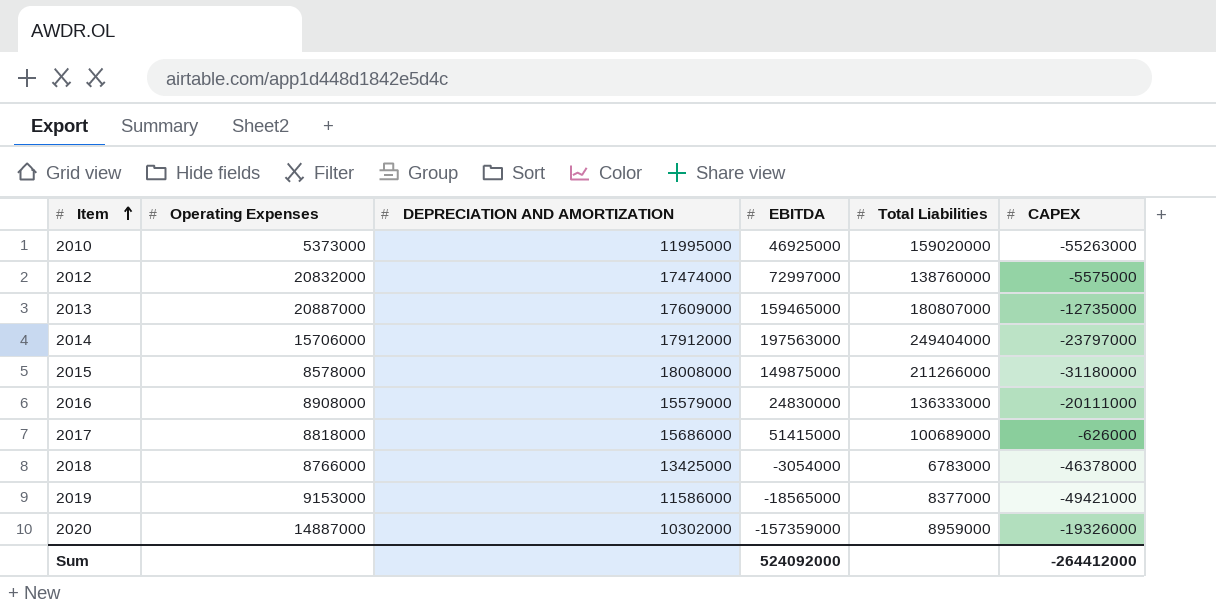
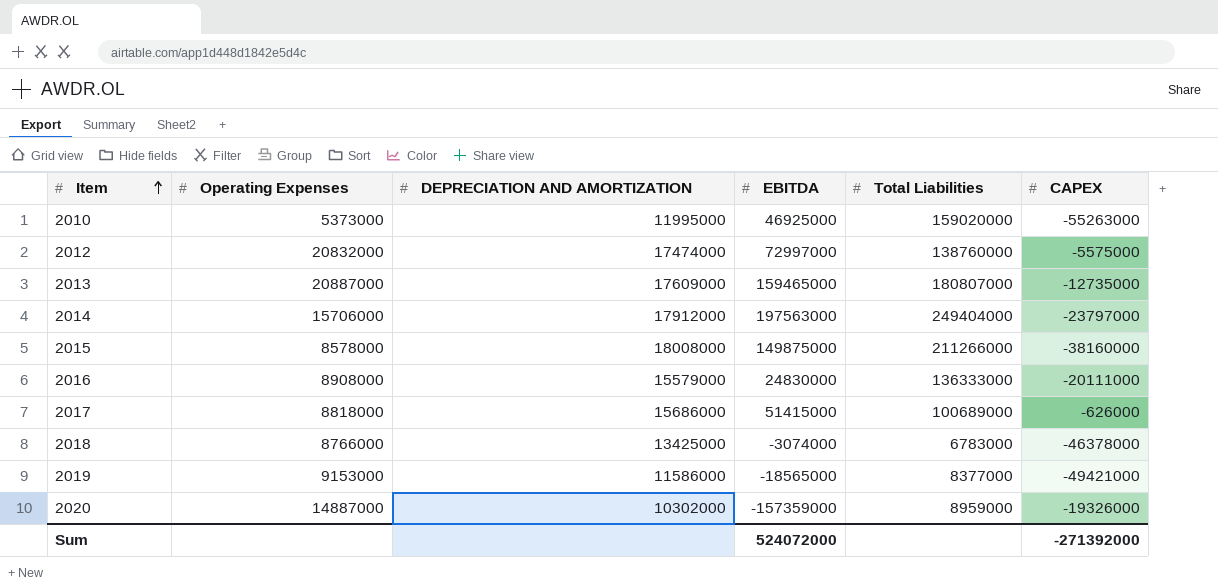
2015 | CAPEX: -31180000 -> -38160000
2018 | EBITDA: -3054000 -> -3074000
Sum | EBITDA: 524092000 -> 524072000
Sum | CAPEX: -264412000 -> -271392000

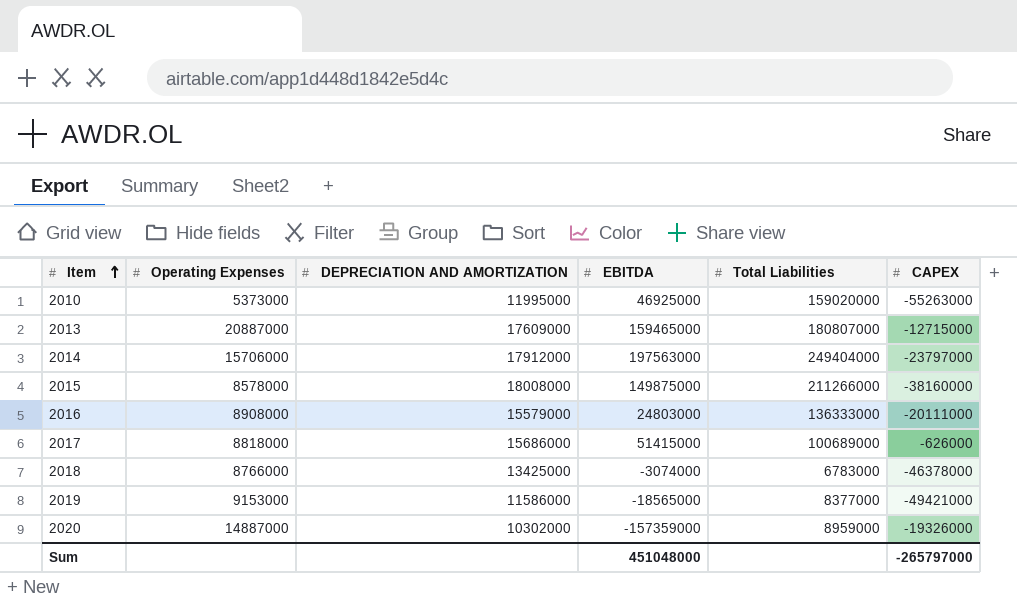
row 2012: 20832000 | 17474000 | 72997000 | 138760000 | -5575000 -> none
2013 | CAPEX: -12735000 -> -12715000
2016 | EBITDA: 24830000 -> 24803000
Sum | EBITDA: 524072000 -> 451048000
Sum | CAPEX: -271392000 -> -265797000

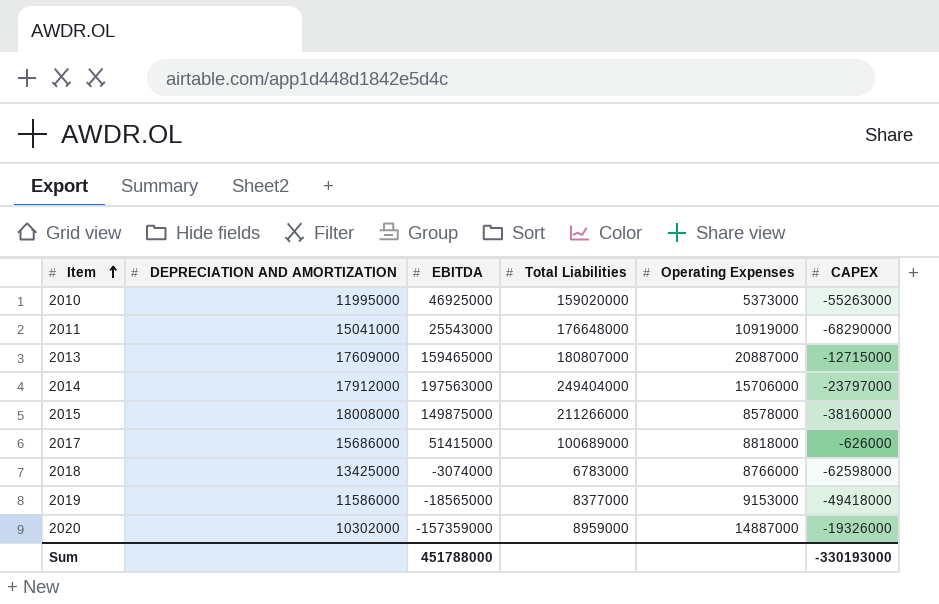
column Operating Expenses | position: 2 -> 5
row 2016: 8908000 | 15579000 | 24803000 | 136333000 | -20111000 -> none
row 2011: none -> 15041000 | 25543000 | 176648000 | 10919000 | -68290000
2018 | CAPEX: -46378000 -> -62598000
2019 | CAPEX: -49421000 -> -49418000
Sum | EBITDA: 451048000 -> 451788000
Sum | CAPEX: -265797000 -> -330193000

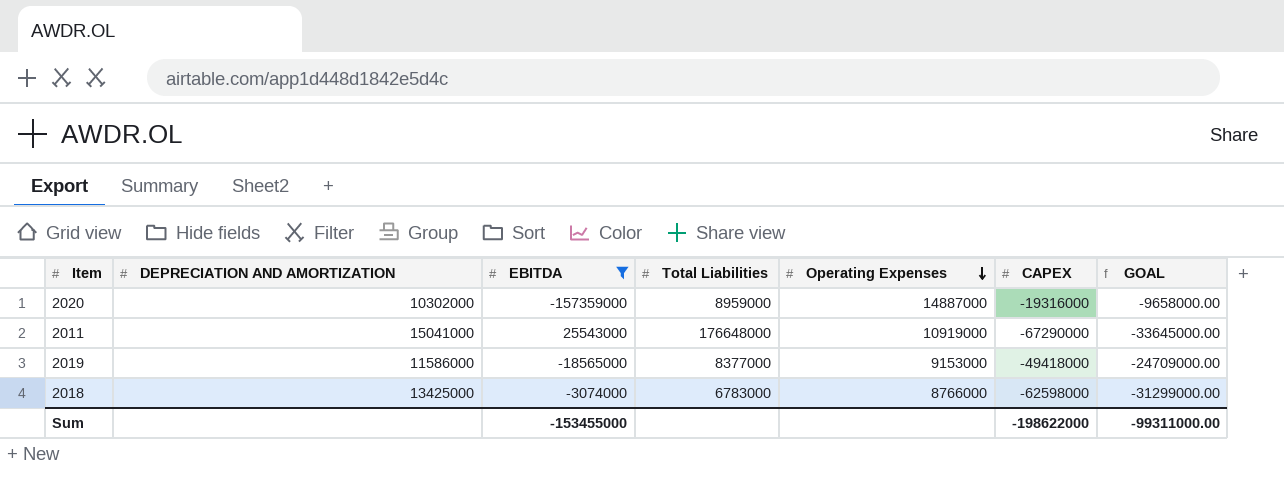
filter: none -> EBITDA <= 25543000
row order: Item ascending -> Operating Expenses descending
column GOAL | formula: none -> [CAPEX] * 0.5
2020 | CAPEX: -19326000 -> -19316000
2011 | CAPEX: -68290000 -> -67290000
Sum | EBITDA: 451788000 -> -153455000
Sum | CAPEX: -330193000 -> -198622000

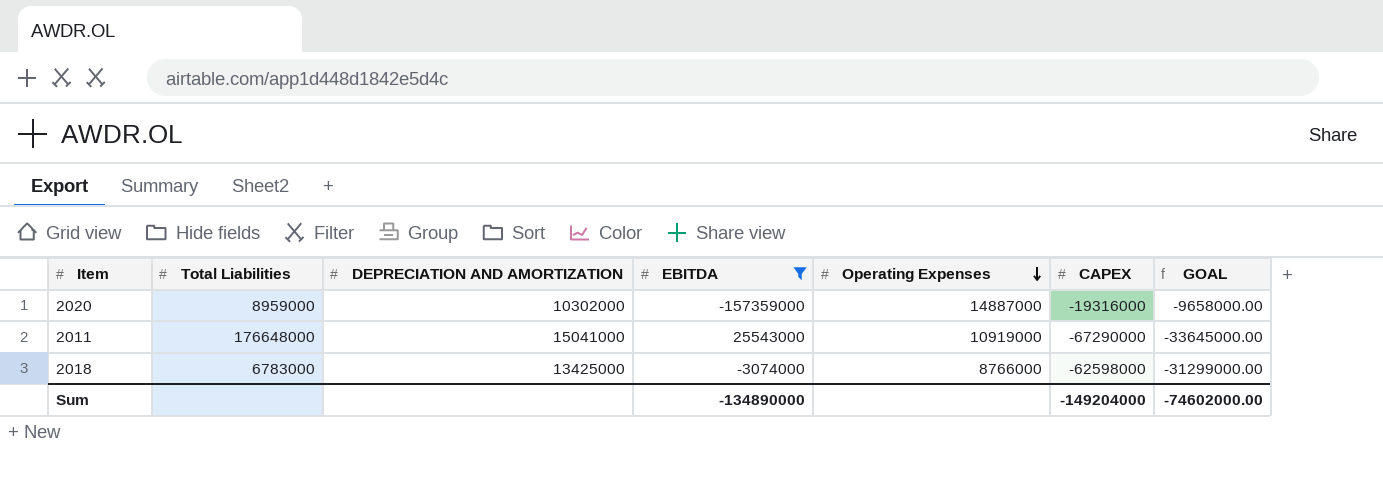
column Total Liabilities | position: 4 -> 2
row 2019: 11586000 | -18565000 | 8377000 | 9153000 | -49418000 | -24709000.00 -> none
Sum | EBITDA: -153455000 -> -134890000
Sum | CAPEX: -198622000 -> -149204000
Sum | GOAL: -99311000.00 -> -74602000.00

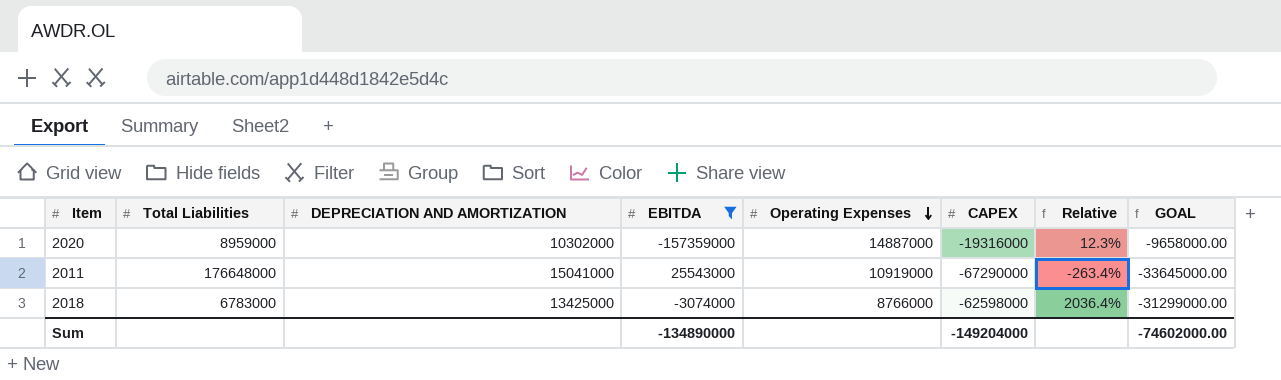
column Relative | formula: none -> [CAPEX] / [EBITDA]

